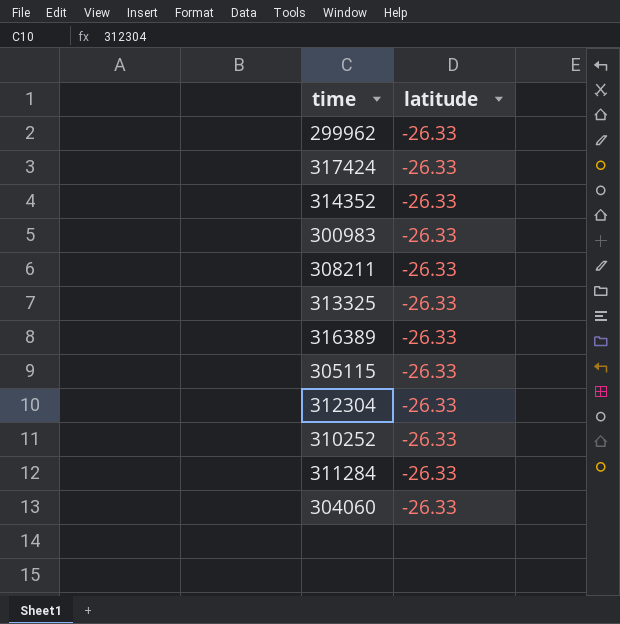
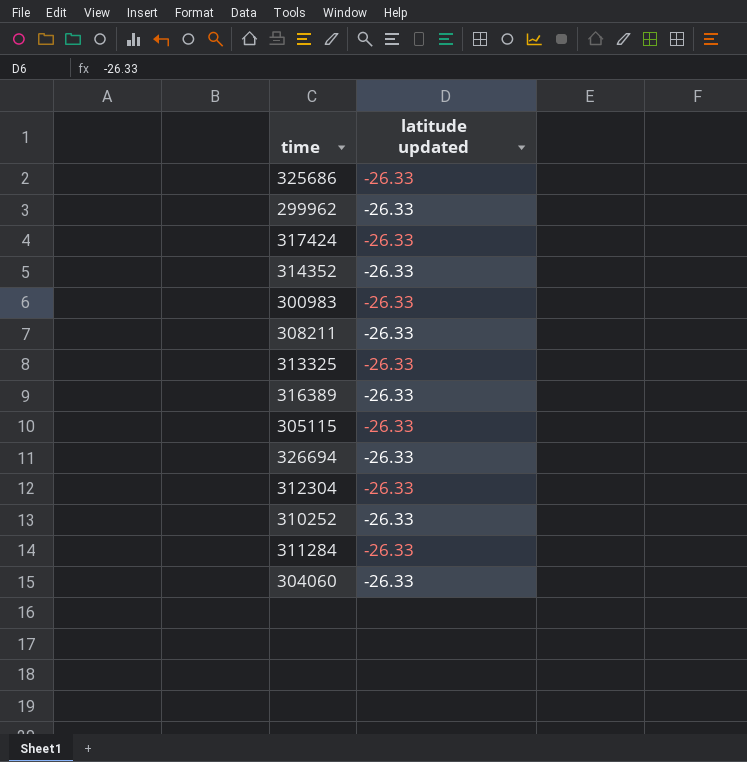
column name: latitude -> latitude updated
row 325686: none -> -26.33
row 326694: none -> -26.33

